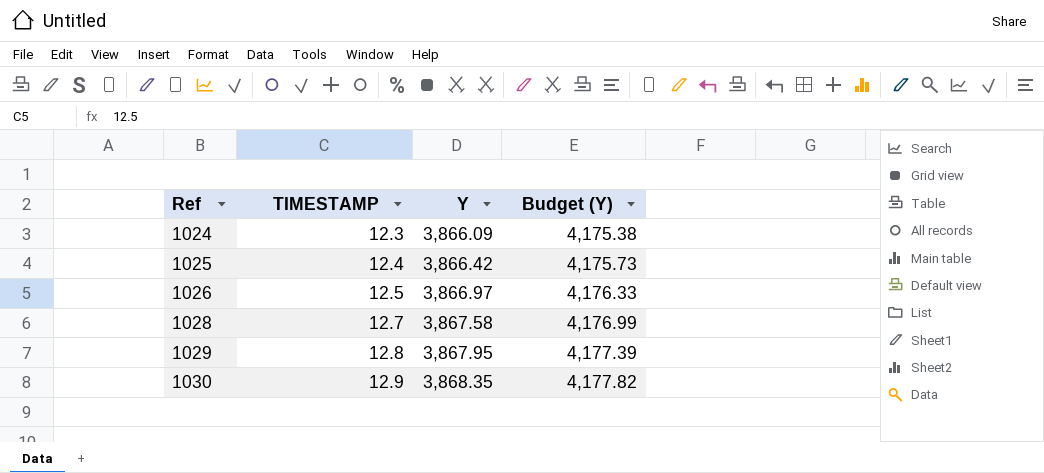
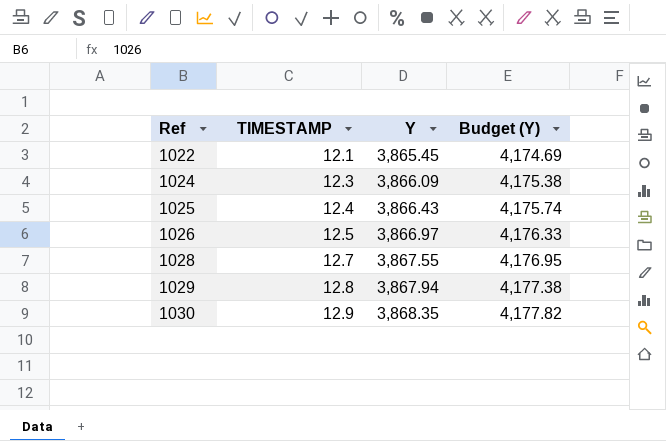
row 1022: none -> 12.1 | 3,865.45 | 4,174.69
1025 | Y: 3,866.42 -> 3,866.43
1025 | Budget (Y): 4,175.73 -> 4,175.74
1028 | Y: 3,867.58 -> 3,867.55
1028 | Budget (Y): 4,176.99 -> 4,176.95
1029 | Y: 3,867.95 -> 3,867.94
1029 | Budget (Y): 4,177.39 -> 4,177.38

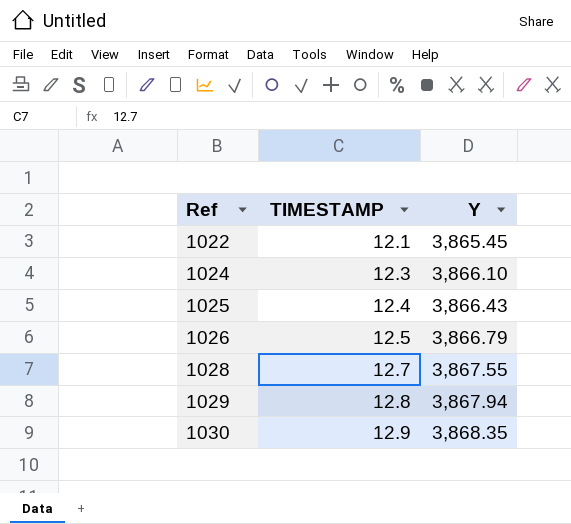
column Budget (Y) | formula: [Y] * 1.08 -> none
1024 | Y: 3,866.09 -> 3,866.10
1026 | Y: 3,866.97 -> 3,866.79

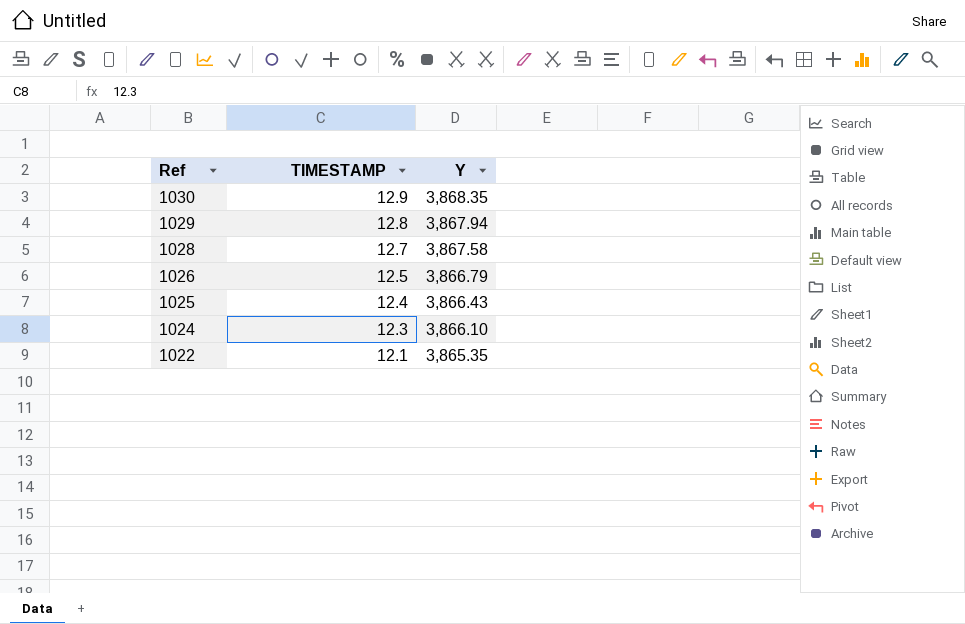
row order: Ref ascending -> Ref descending
1028 | Y: 3,867.55 -> 3,867.58
1022 | Y: 3,865.45 -> 3,865.35

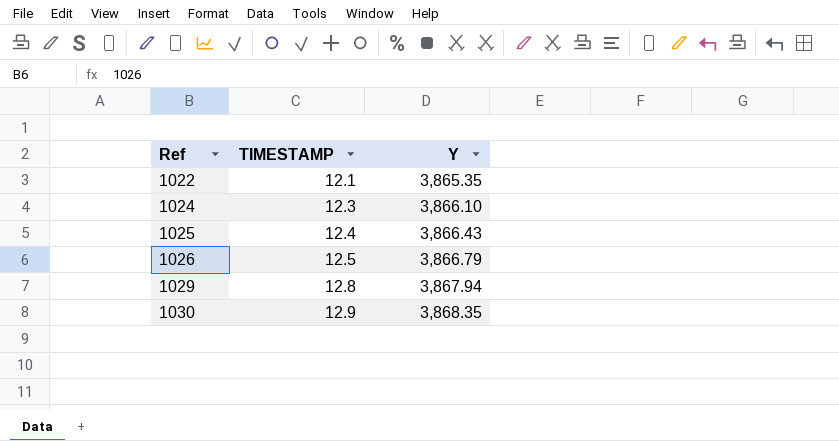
row order: Ref descending -> Ref ascending
row 1028: 12.7 | 3,867.58 -> none

